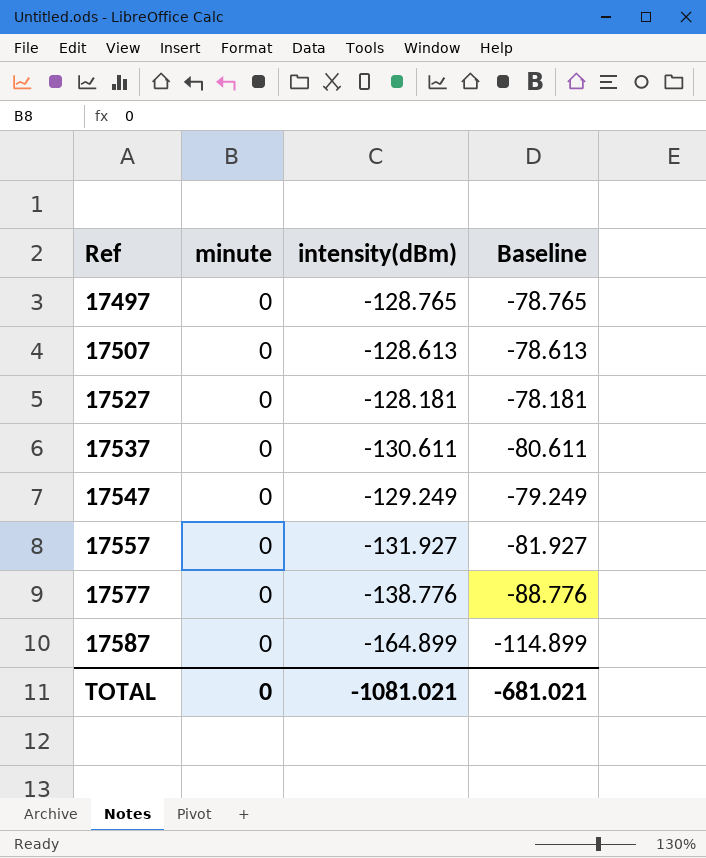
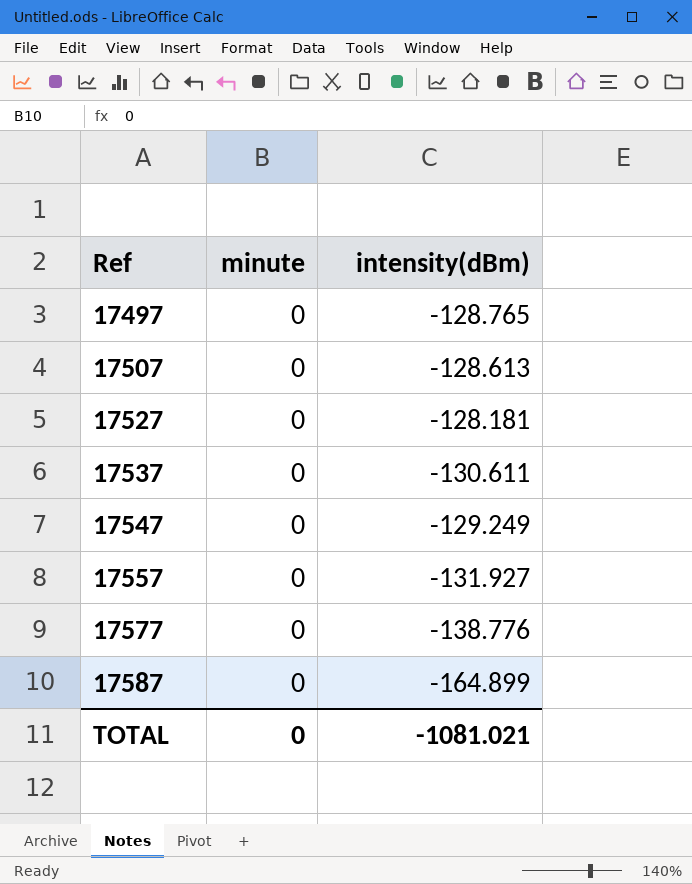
column Baseline | formula: [intensity(dBm)] + 50 -> none

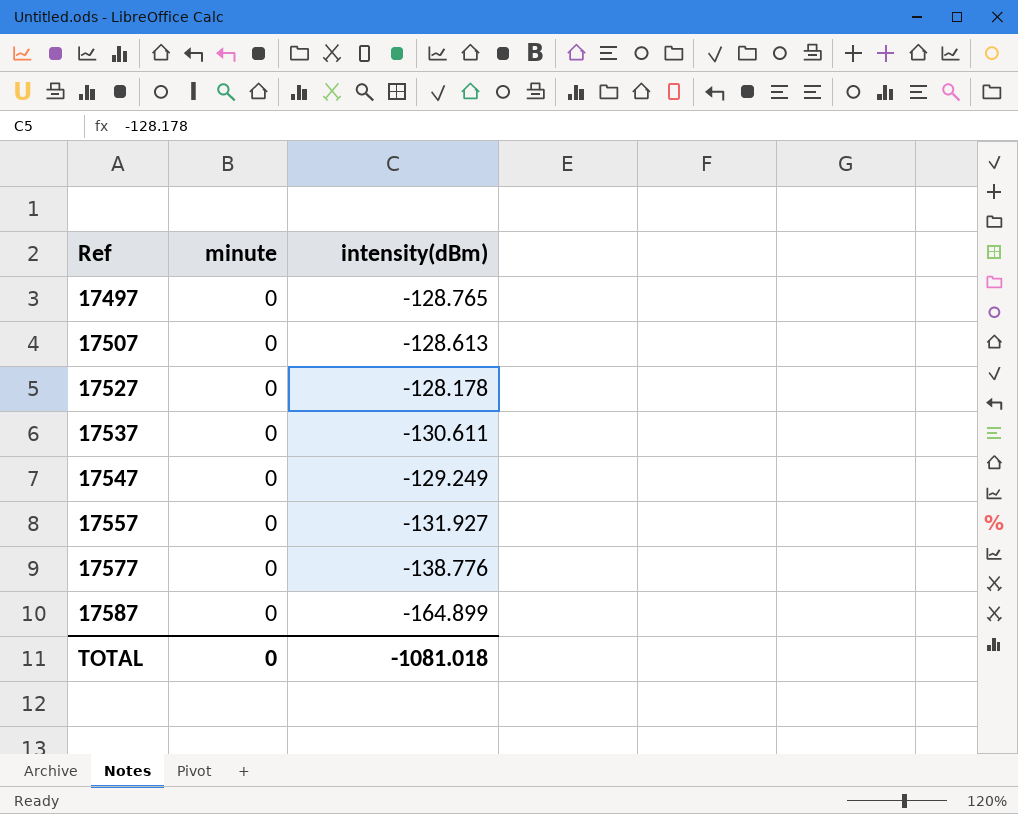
17527 | intensity(dBm): -128.181 -> -128.178
TOTAL | intensity(dBm): -1081.021 -> -1081.018

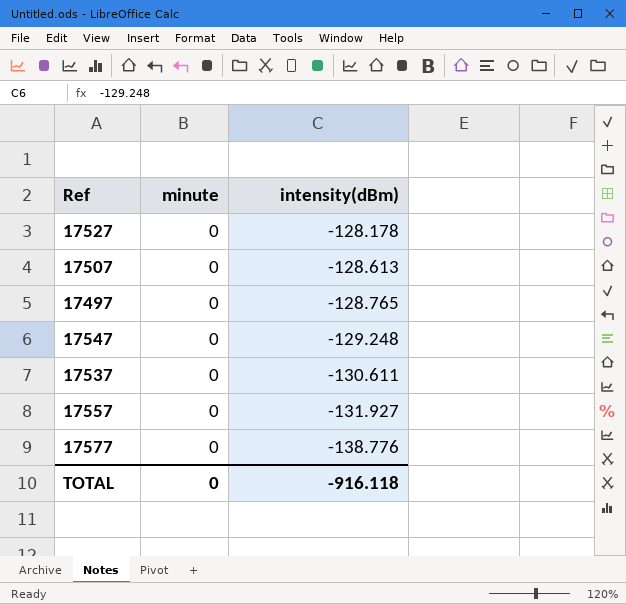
row order: Ref ascending -> intensity(dBm) descending
row 17587: 0 | -164.899 -> none
17547 | intensity(dBm): -129.249 -> -129.248
TOTAL | intensity(dBm): -1081.018 -> -916.118

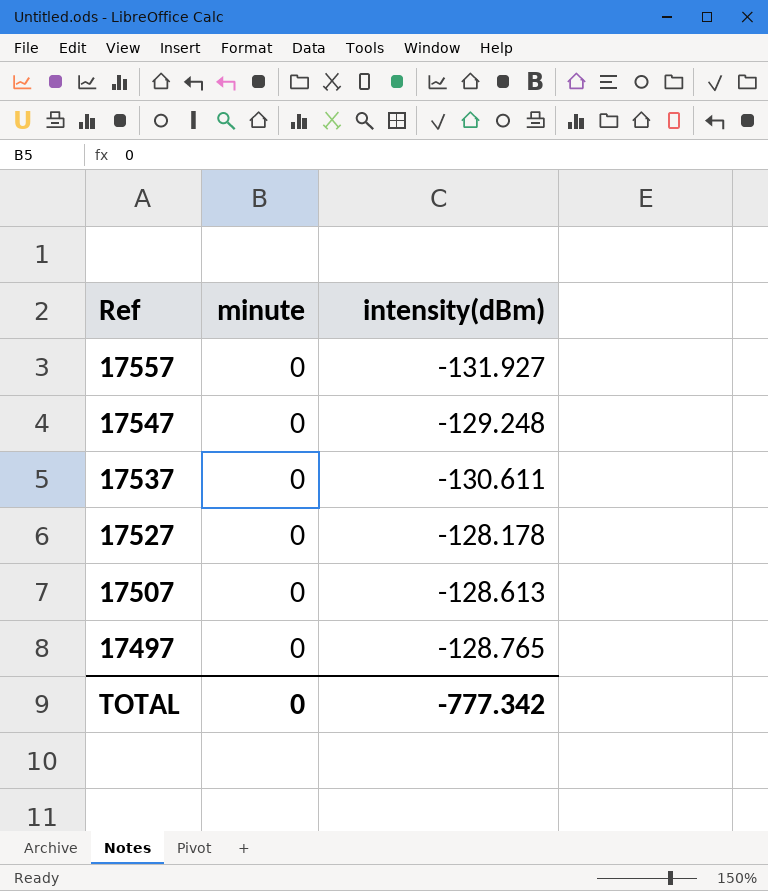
row order: intensity(dBm) descending -> Ref descending
row 17577: 0 | -138.776 -> none
TOTAL | intensity(dBm): -916.118 -> -777.342

